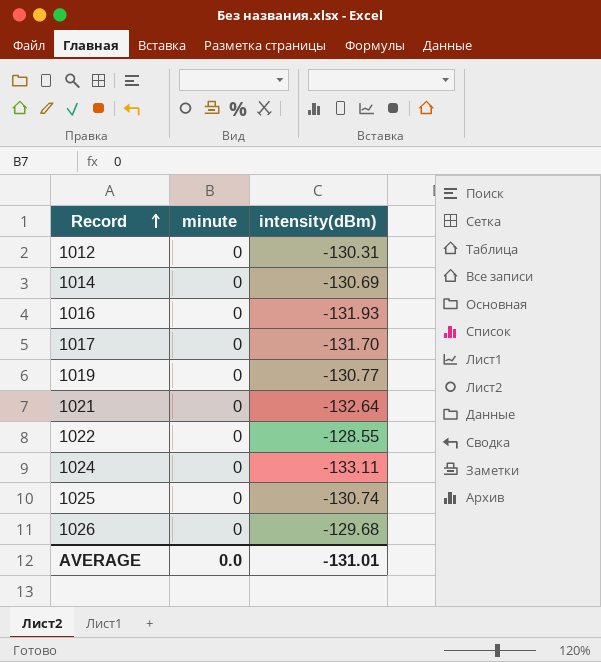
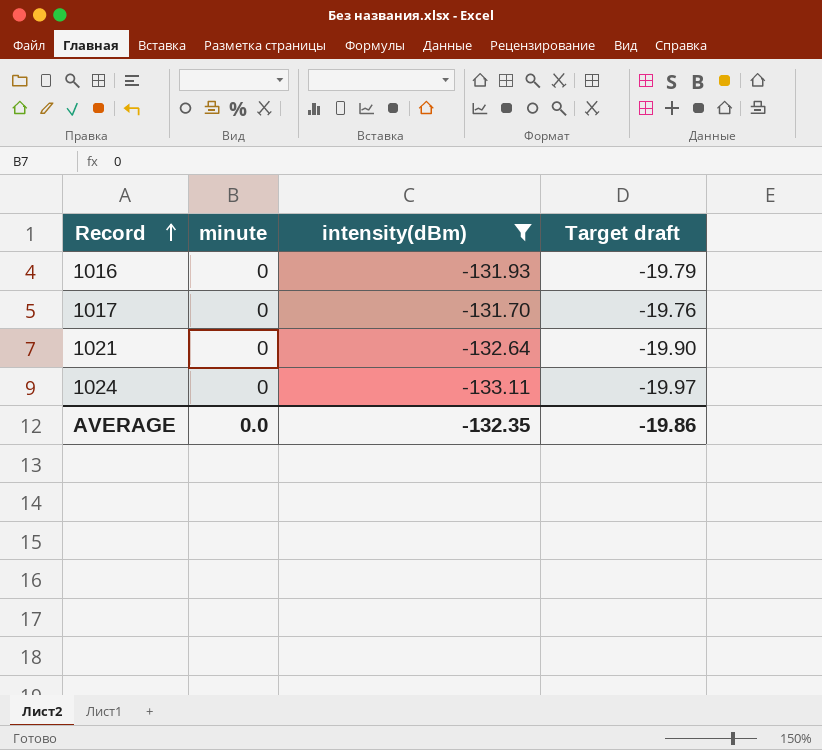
filter: none -> intensity(dBm) <= -131.70
column Target draft | formula: none -> [intensity(dBm)] * 0.15
AVERAGE | intensity(dBm): -131.01 -> -132.35

